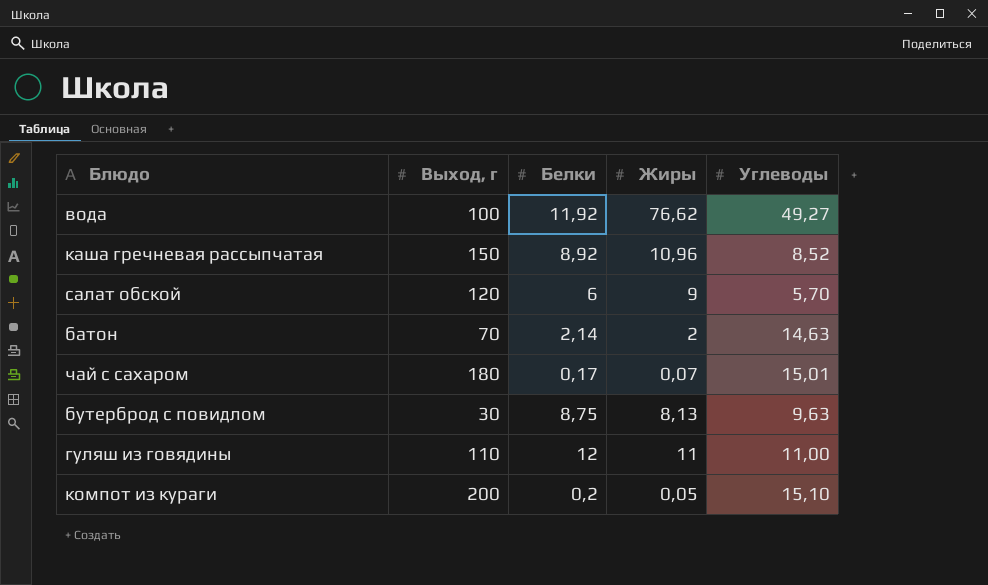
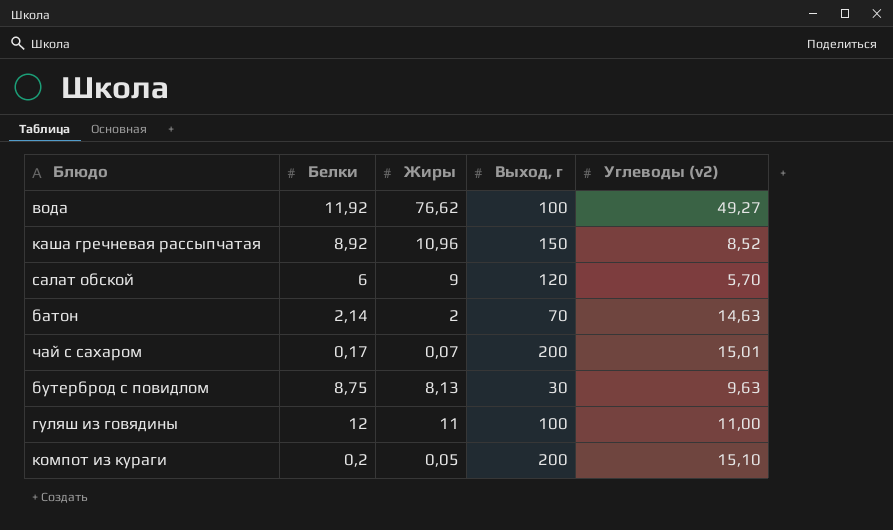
column Выход, г | position: 2 -> 4
column name: Углеводы -> Углеводы (v2)
чай с сахаром | Выход, г: 180 -> 200
гуляш из говядины | Выход, г: 110 -> 100

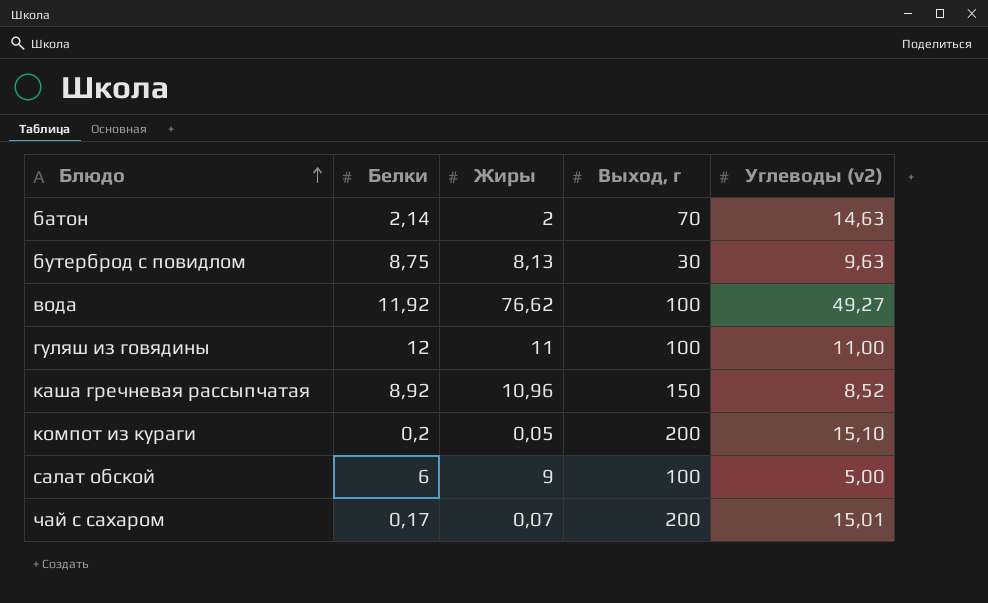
row order: none -> Блюдо ascending
салат обской | Выход, г: 120 -> 100
салат обской | Углеводы (v2): 5,70 -> 5,00

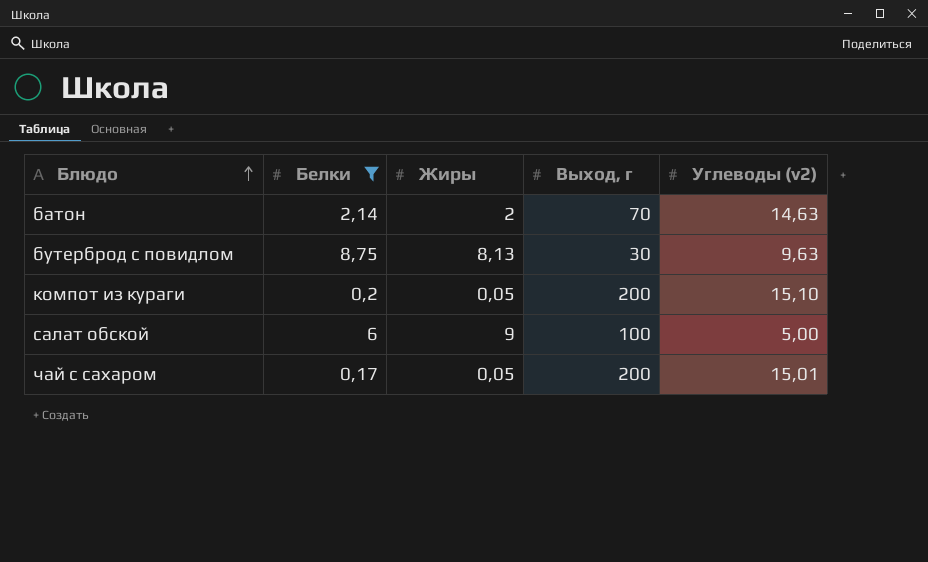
filter: none -> Белки <= 8,75
чай с сахаром | Жиры: 0,07 -> 0,05

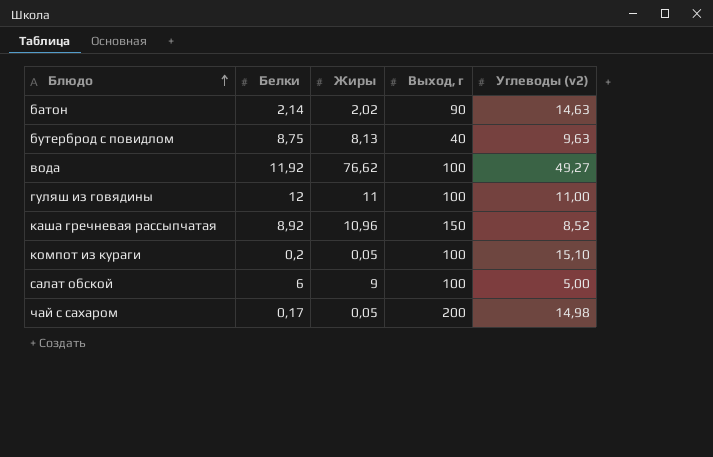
filter: Белки <= 8,75 -> none
батон | Жиры: 2 -> 2,02
батон | Выход, г: 70 -> 90
бутерброд с повидлом | Выход, г: 30 -> 40
компот из кураги | Выход, г: 200 -> 100
чай с сахаром | Углеводы (v2): 15,01 -> 14,98

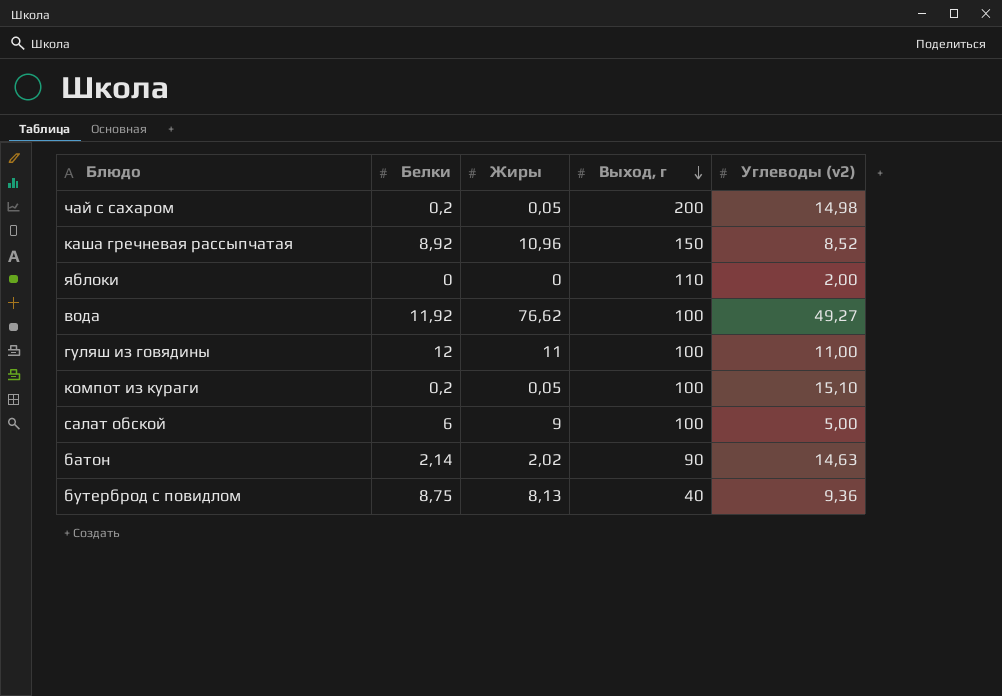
row order: Блюдо ascending -> Выход, г descending
чай с сахаром | Белки: 0,17 -> 0,2
row яблоки: none -> 0 | 0 | 110 | 2,00
бутерброд с повидлом | Углеводы (v2): 9,63 -> 9,36

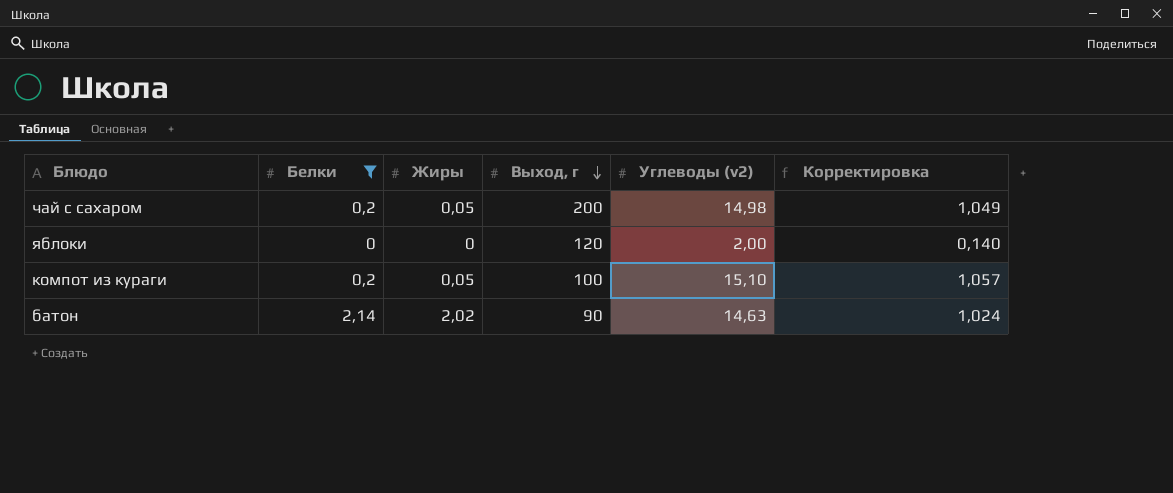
filter: none -> Белки <= 2,14
column Корректировка | formula: none -> [Углеводы (v2)] * 0,07
яблоки | Выход, г: 110 -> 120

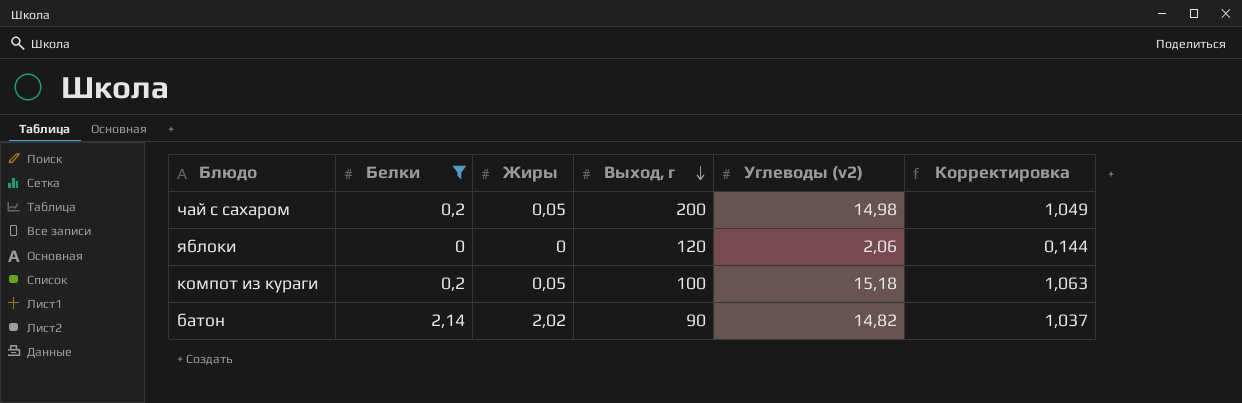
яблоки | Углеводы (v2): 2,00 -> 2,06
яблоки | Корректировка: 0,140 -> 0,144
компот из кураги | Углеводы (v2): 15,10 -> 15,18
компот из кураги | Корректировка: 1,057 -> 1,063
батон | Углеводы (v2): 14,63 -> 14,82
батон | Корректировка: 1,024 -> 1,037

